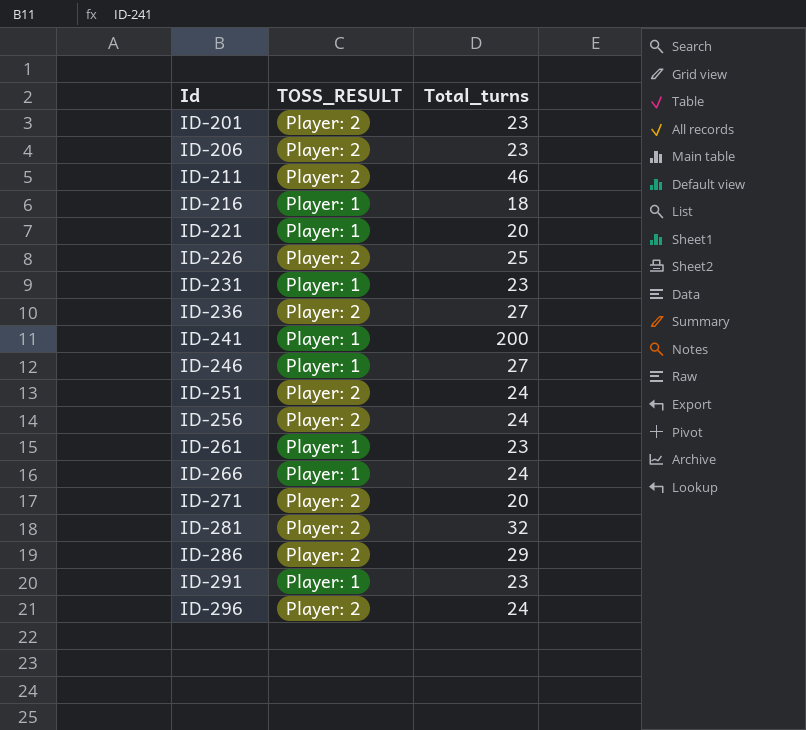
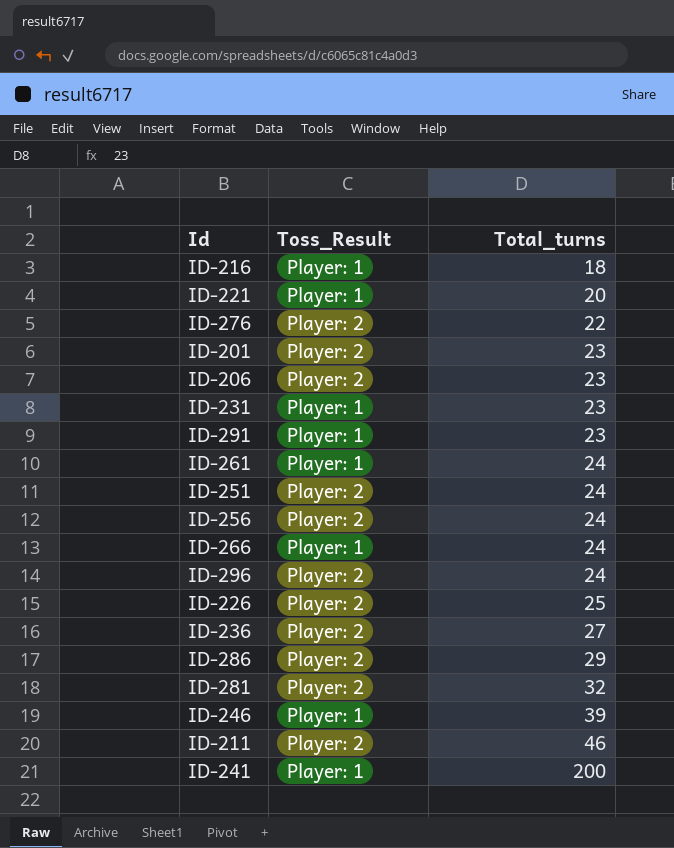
row order: Id ascending -> Total_turns ascending
column name: TOSS_RESULT -> Toss_Result
row ID-271: Player: 2 | 20 -> none
row ID-276: none -> Player: 2 | 22
ID-261 | Total_turns: 23 -> 24
ID-246 | Total_turns: 27 -> 39

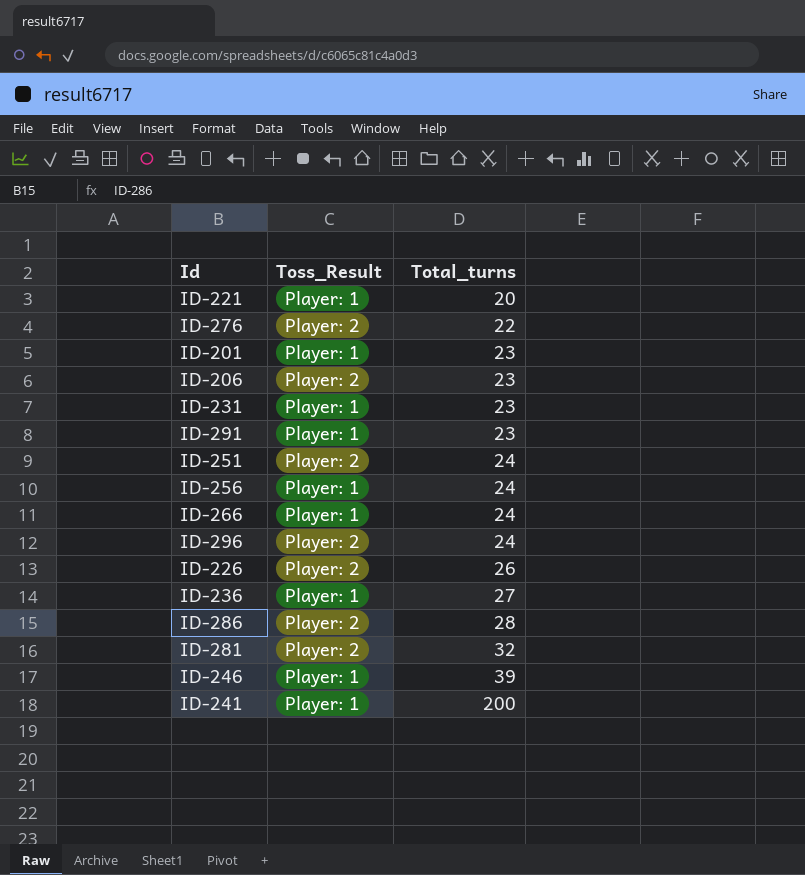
row ID-216: Player: 1 | 18 -> none
row ID-261: Player: 1 | 24 -> none
row ID-211: Player: 2 | 46 -> none
ID-201 | Toss_Result: Player: 2 -> Player: 1
ID-256 | Toss_Result: Player: 2 -> Player: 1
ID-226 | Total_turns: 25 -> 26
ID-236 | Toss_Result: Player: 2 -> Player: 1
ID-286 | Total_turns: 29 -> 28

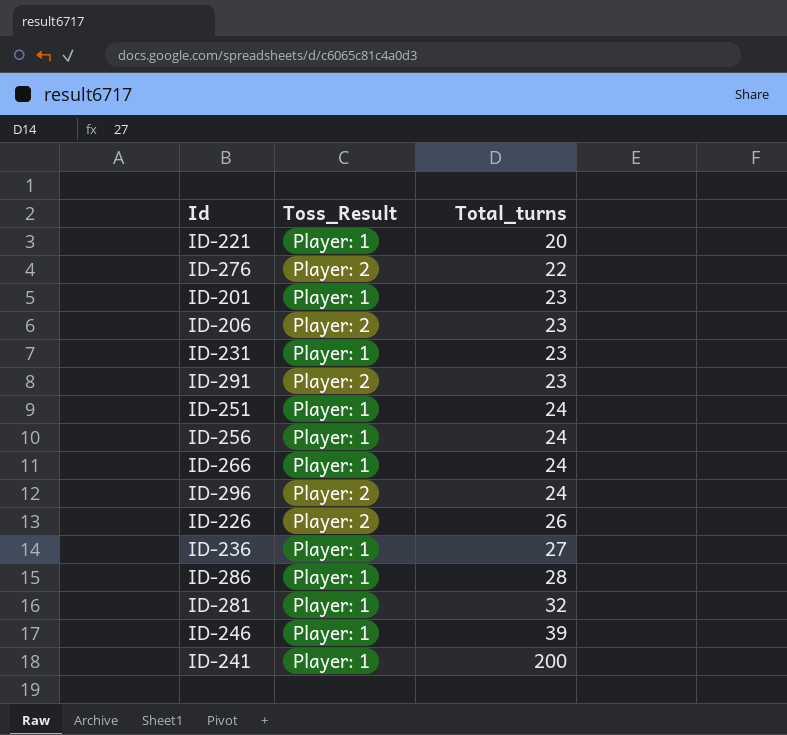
ID-291 | Toss_Result: Player: 1 -> Player: 2
ID-251 | Toss_Result: Player: 2 -> Player: 1
ID-286 | Toss_Result: Player: 2 -> Player: 1
ID-281 | Toss_Result: Player: 2 -> Player: 1

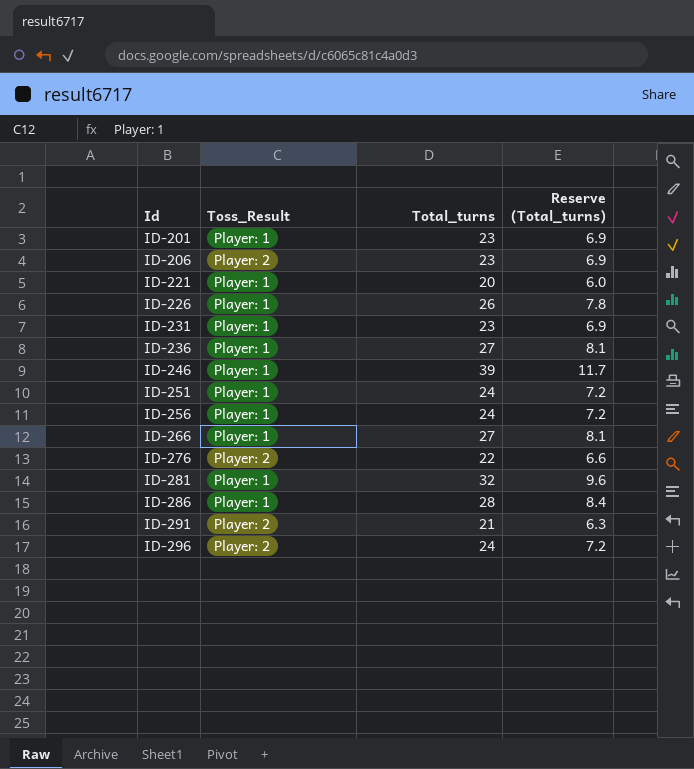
row order: Total_turns ascending -> Id ascending
column Reserve (Total_turns) | formula: none -> [Total_turns] * 0.3
row ID-241: Player: 1 | 200 -> none
ID-226 | Toss_Result: Player: 2 -> Player: 1
ID-266 | Total_turns: 24 -> 27
ID-291 | Total_turns: 23 -> 21

